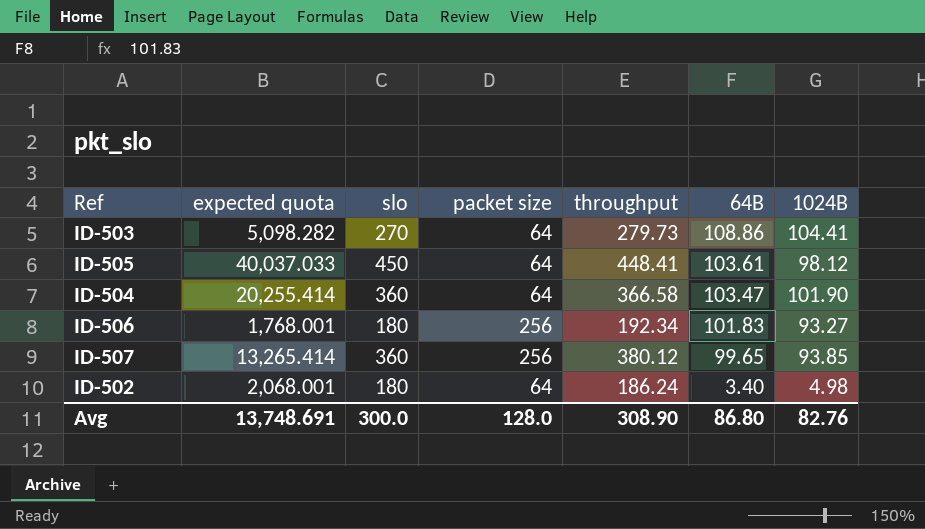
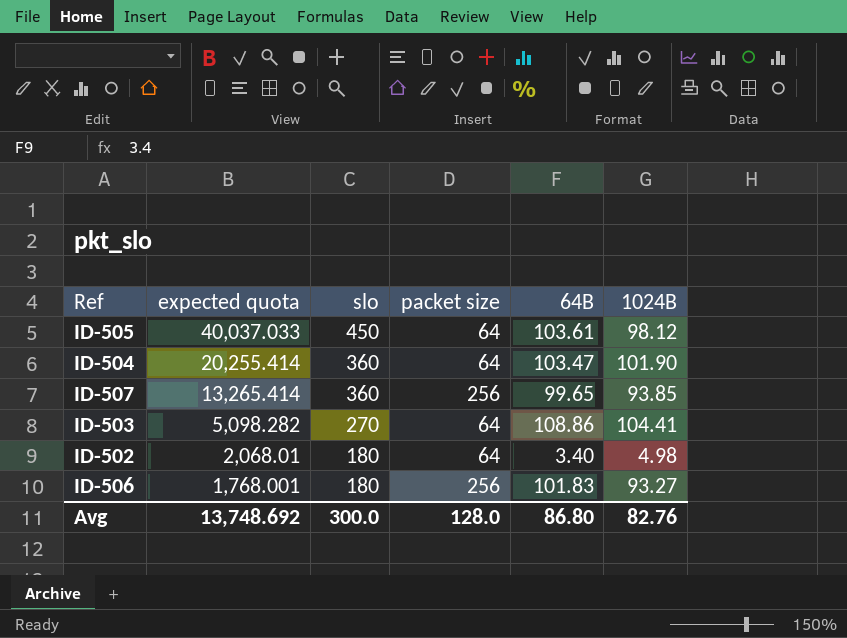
row order: 64B descending -> expected quota descending
column throughput | position: 5 -> none
ID-502 | expected quota: 2,068.001 -> 2,068.01
Avg | expected quota: 13,748.691 -> 13,748.692

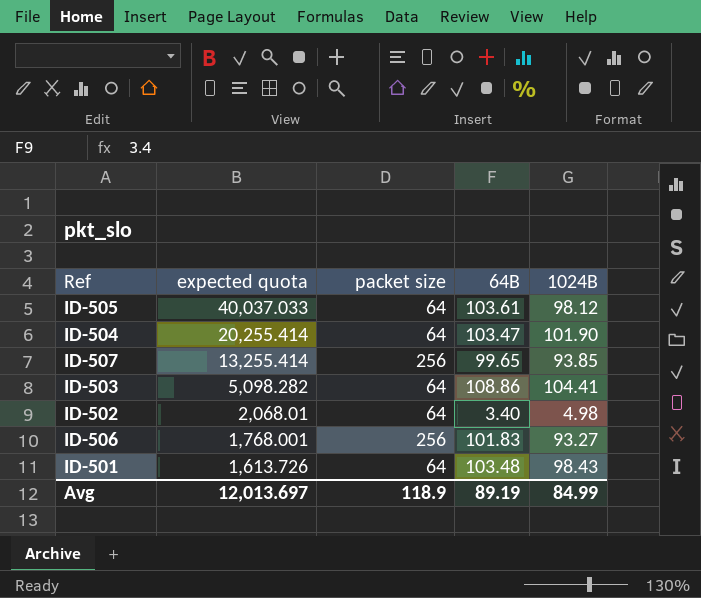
column slo | position: 3 -> none
ID-507 | expected quota: 13,265.414 -> 13,255.414
row ID-501: none -> 1,613.726 | 64 | 103.48 | 98.43
Avg | expected quota: 13,748.692 -> 12,013.697
Avg | packet size: 128.0 -> 118.9
Avg | 64B: 86.80 -> 89.19
Avg | 1024B: 82.76 -> 84.99

